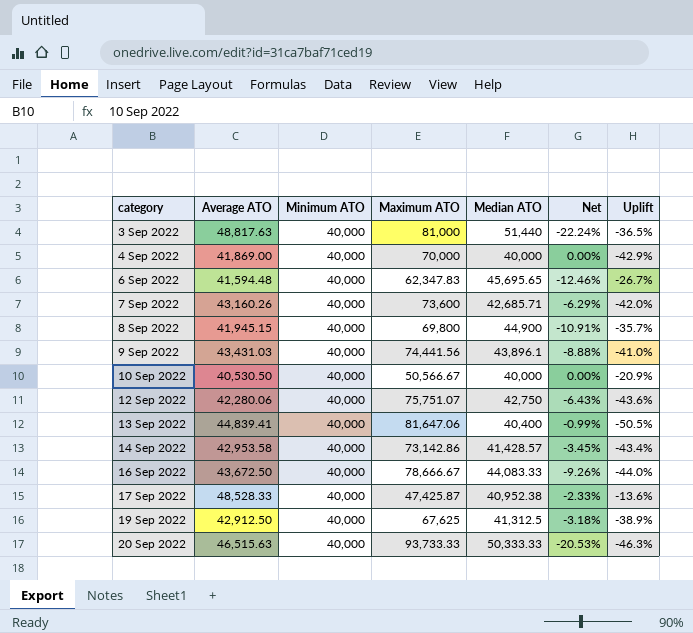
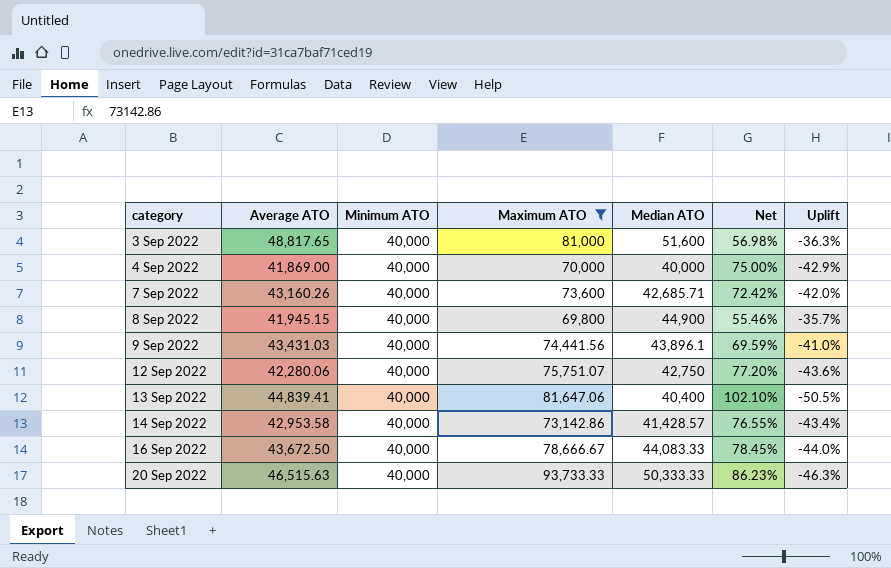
filter: none -> Maximum ATO >= 69,800
column Net | formula: ([Minimum ATO] - [Median ATO]) / [Median ATO] -> ([Maximum ATO] - [Median ATO]) / [Median ATO]
3 Sep 2022 | Average ATO: 48,817.63 -> 48,817.65
3 Sep 2022 | Median ATO: 51,440 -> 51,600
3 Sep 2022 | Uplift: -36.5% -> -36.3%

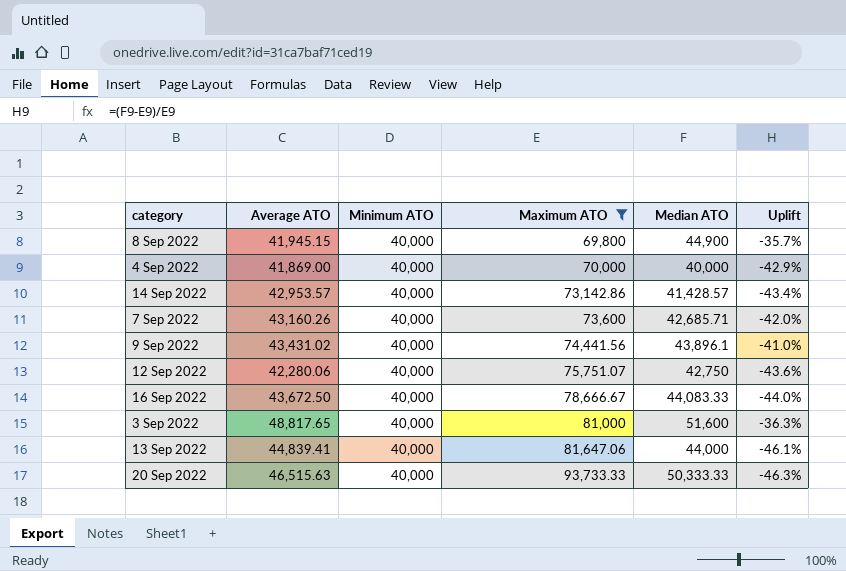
row order: category ascending -> Maximum ATO ascending
column Net | formula: ([Maximum ATO] - [Median ATO]) / [Median ATO] -> none
14 Sep 2022 | Average ATO: 42,953.58 -> 42,953.57
9 Sep 2022 | Average ATO: 43,431.03 -> 43,431.02
13 Sep 2022 | Median ATO: 40,400 -> 44,000
13 Sep 2022 | Uplift: -50.5% -> -46.1%

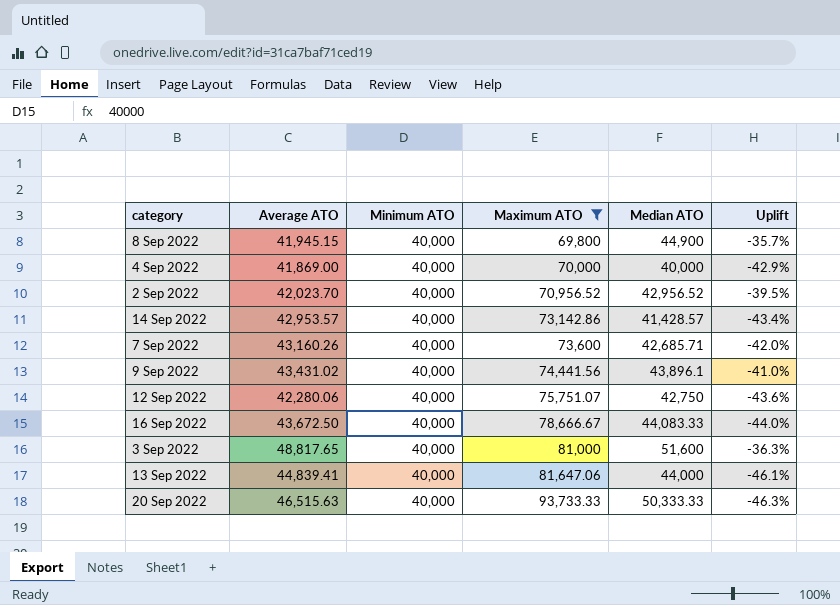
row 2 Sep 2022: none -> 42,023.70 | 40,000 | 70,956.52 | 42,956.52 | -39.5%

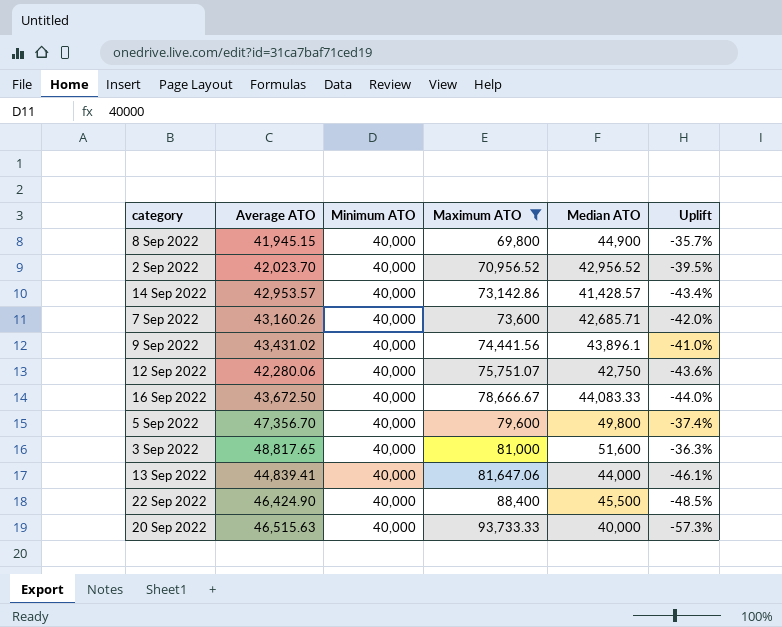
row 4 Sep 2022: 41,869.00 | 40,000 | 70,000 | 40,000 | -42.9% -> none
row 5 Sep 2022: none -> 47,356.70 | 40,000 | 79,600 | 49,800 | -37.4%
row 22 Sep 2022: none -> 46,424.90 | 40,000 | 88,400 | 45,500 | -48.5%
20 Sep 2022 | Median ATO: 50,333.33 -> 40,000
20 Sep 2022 | Uplift: -46.3% -> -57.3%

